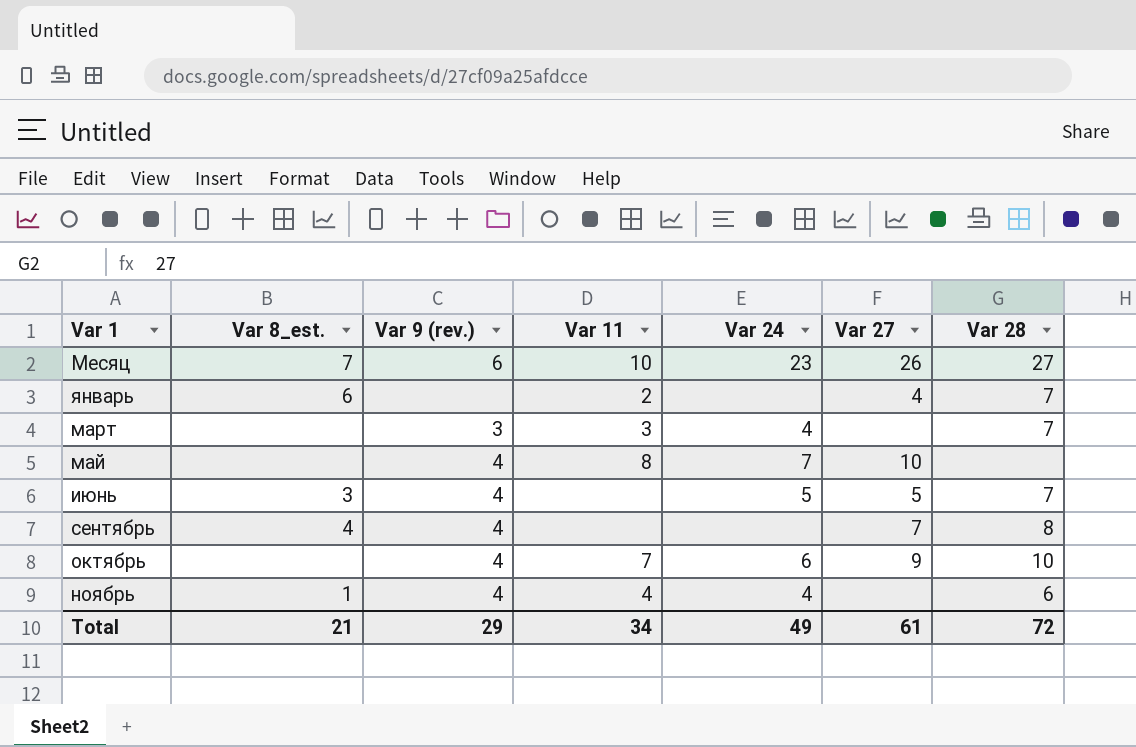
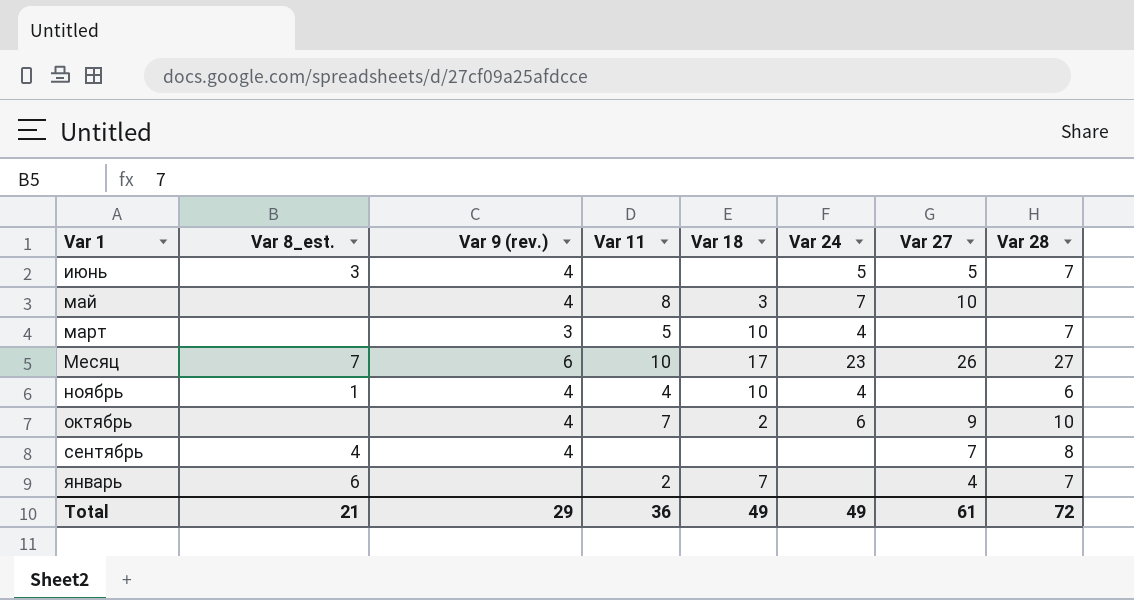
row order: none -> Var 1 ascending
column Var 18 | position: none -> 5
март | Var 11: 3 -> 5
Total | Var 11: 34 -> 36

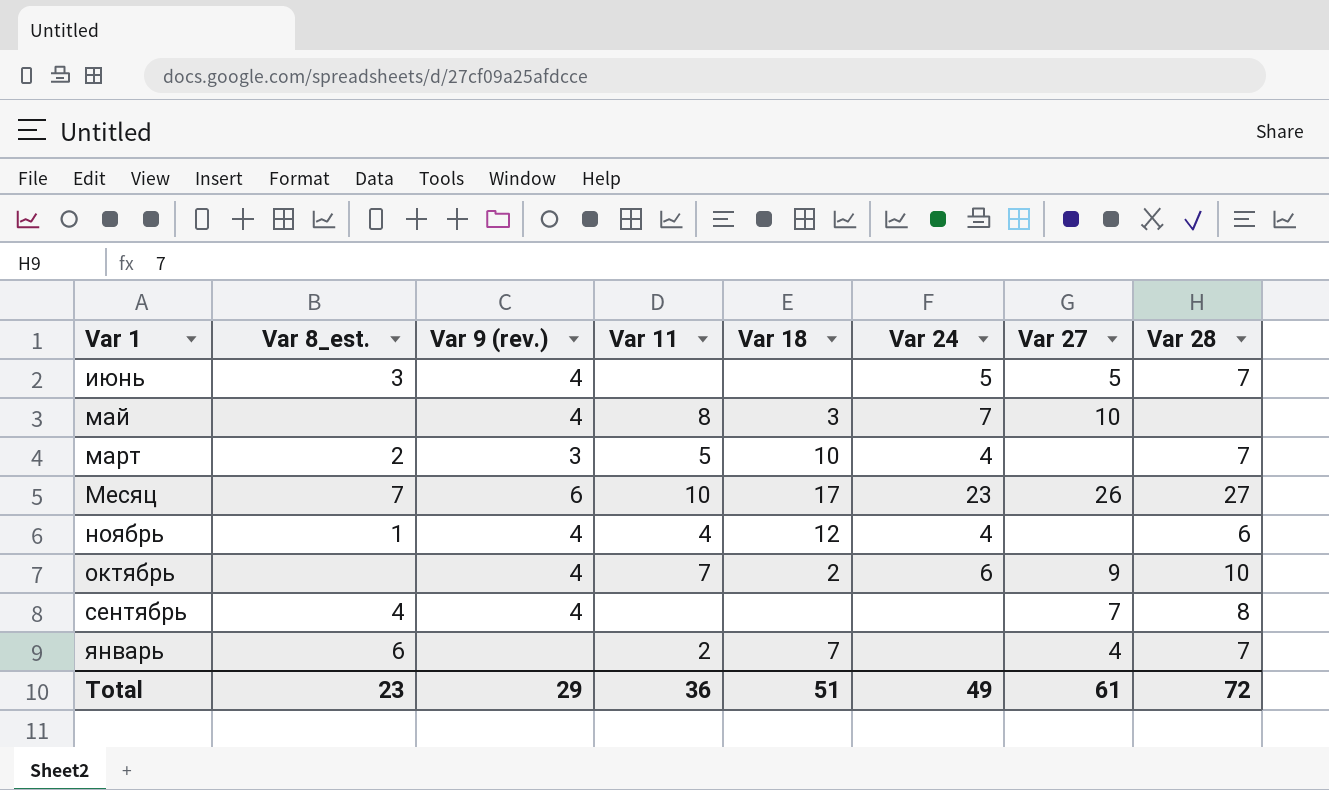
март | Var 8_est.: none -> 2
ноябрь | Var 18: 10 -> 12
Total | Var 8_est.: 21 -> 23
Total | Var 18: 49 -> 51

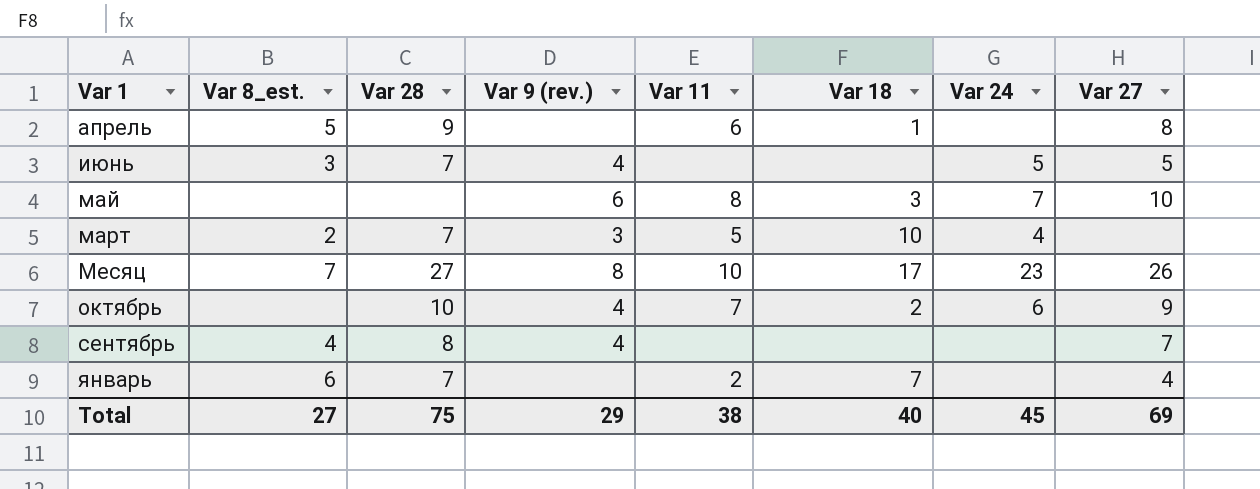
column Var 28 | position: 8 -> 3
row ноябрь: 1 | 4 | 4 | 12 | 4 | none | 6 -> none
row апрель: none -> 5 | 9 | none | 6 | 1 | none | 8
май | Var 9 (rev.): 4 -> 6
Месяц | Var 9 (rev.): 6 -> 8
Total | Var 8_est.: 23 -> 27
Total | Var 28: 72 -> 75
Total | Var 11: 36 -> 38
Total | Var 18: 51 -> 40
Total | Var 24: 49 -> 45
Total | Var 27: 61 -> 69

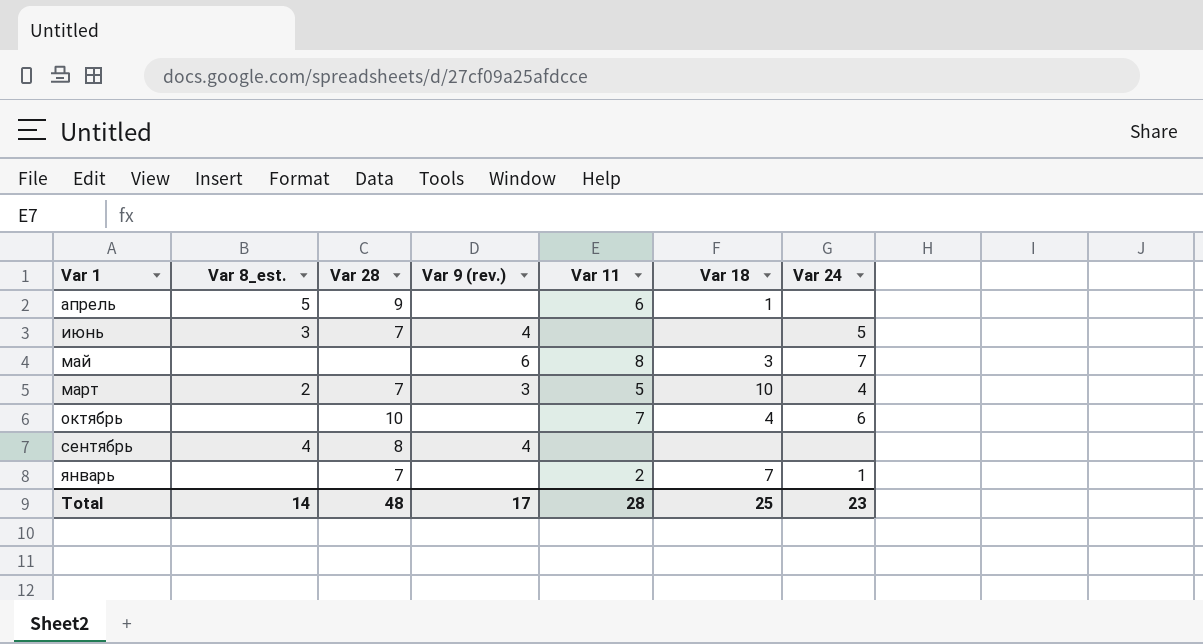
column Var 27 | position: 8 -> none
row Месяц: 7 | 27 | 8 | 10 | 17 | 23 | 26 -> none
октябрь | Var 9 (rev.): 4 -> none
октябрь | Var 18: 2 -> 4
январь | Var 8_est.: 6 -> none
январь | Var 24: none -> 1
Total | Var 8_est.: 27 -> 14
Total | Var 28: 75 -> 48
Total | Var 9 (rev.): 29 -> 17
Total | Var 11: 38 -> 28
Total | Var 18: 40 -> 25
Total | Var 24: 45 -> 23

